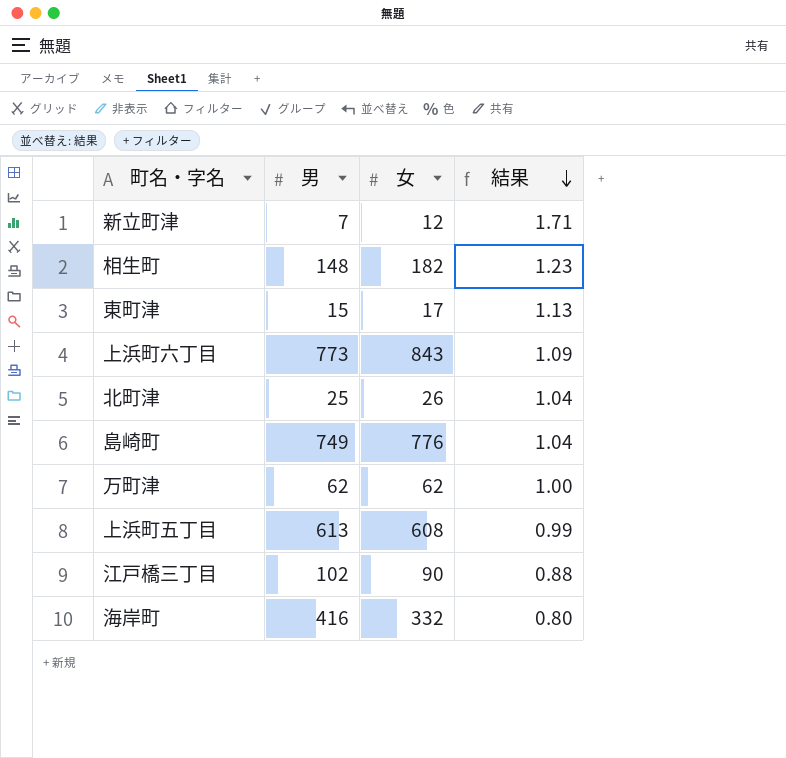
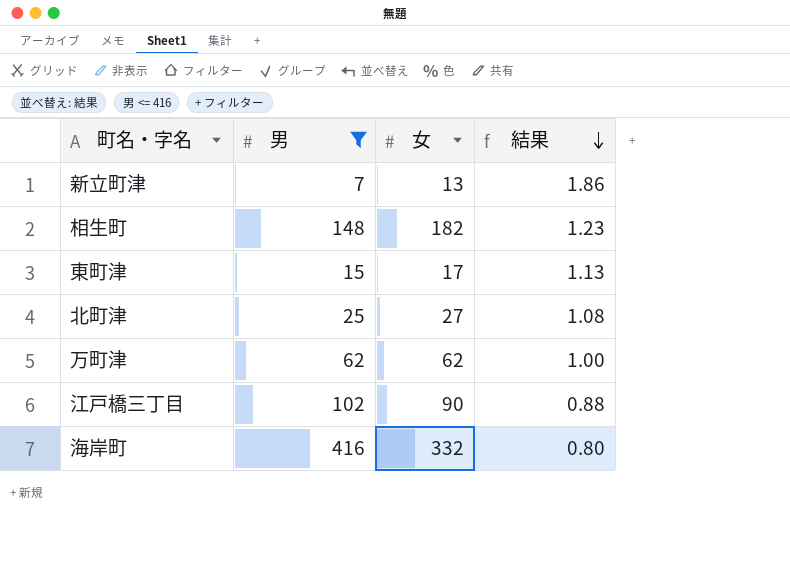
filter: none -> 男 <= 416
新立町津 | 女: 12 -> 13
新立町津 | 結果: 1.71 -> 1.86
北町津 | 女: 26 -> 27
北町津 | 結果: 1.04 -> 1.08

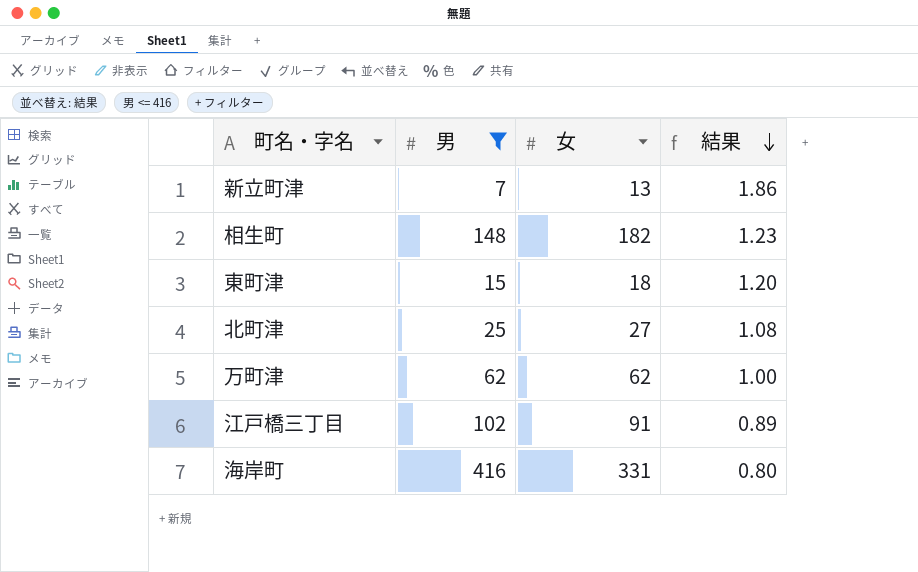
東町津 | 女: 17 -> 18
東町津 | 結果: 1.13 -> 1.20
江戸橋三丁目 | 女: 90 -> 91
江戸橋三丁目 | 結果: 0.88 -> 0.89
海岸町 | 女: 332 -> 331

